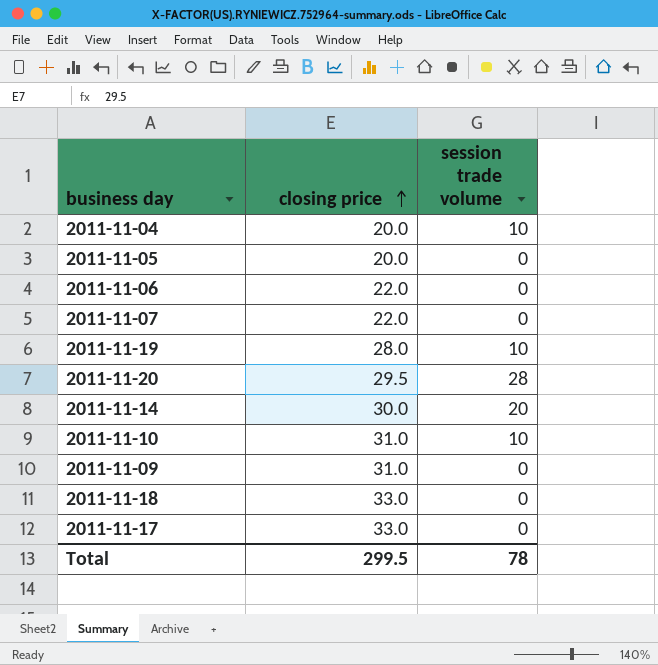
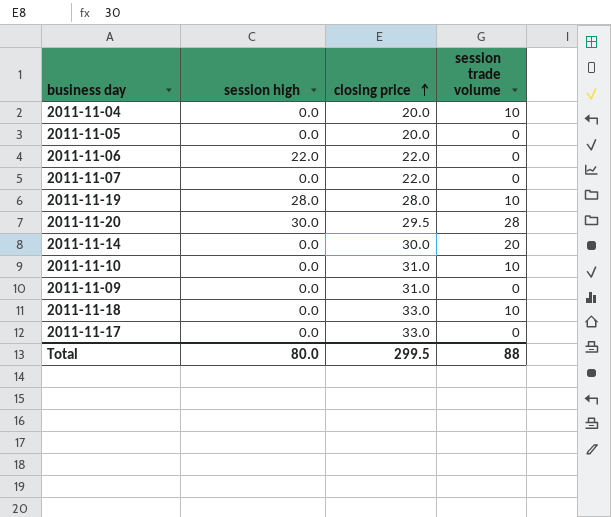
column session high | position: none -> 2
2011-11-18 | session trade volume: 0 -> 10
Total | session trade volume: 78 -> 88

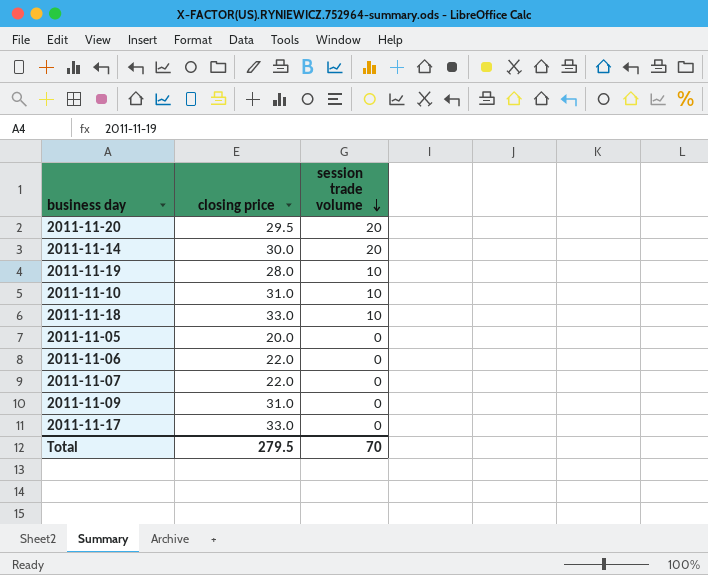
row order: closing price ascending -> session trade volume descending
column session high | position: 2 -> none
row 2011-11-04: 0.0 | 20.0 | 10 -> none
2011-11-20 | session trade volume: 28 -> 20
Total | closing price: 299.5 -> 279.5
Total | session trade volume: 88 -> 70

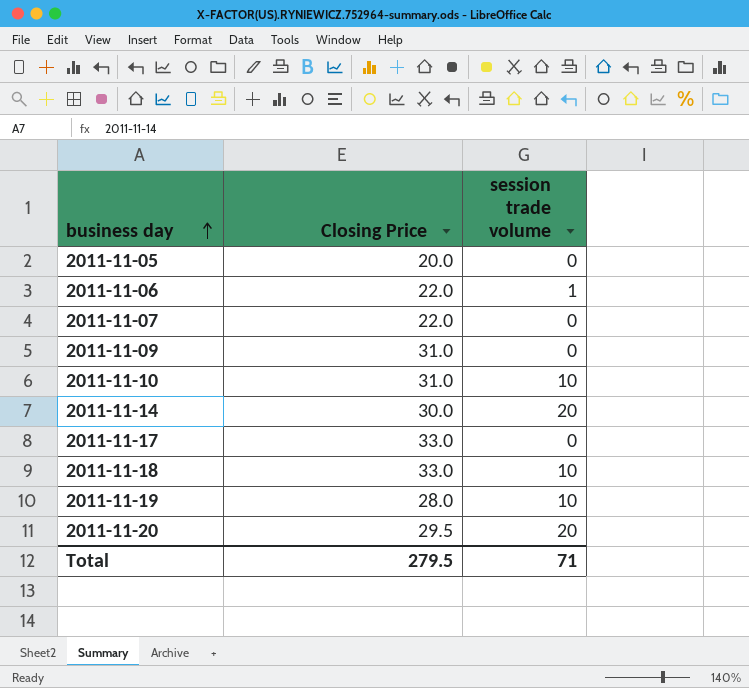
row order: session trade volume descending -> business day ascending
column name: closing price -> Closing Price
2011-11-06 | session trade volume: 0 -> 1
Total | session trade volume: 70 -> 71

